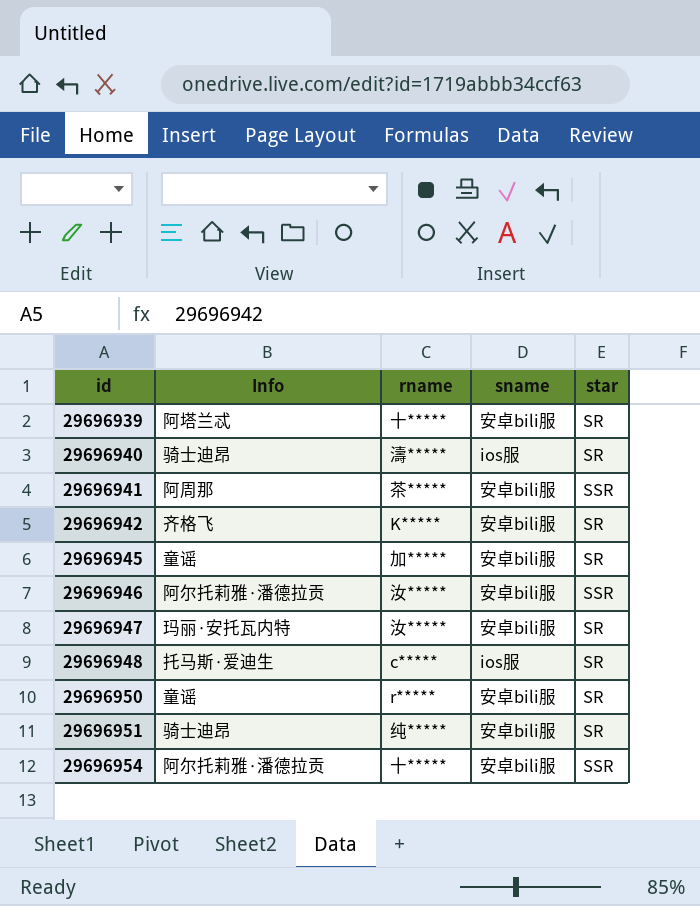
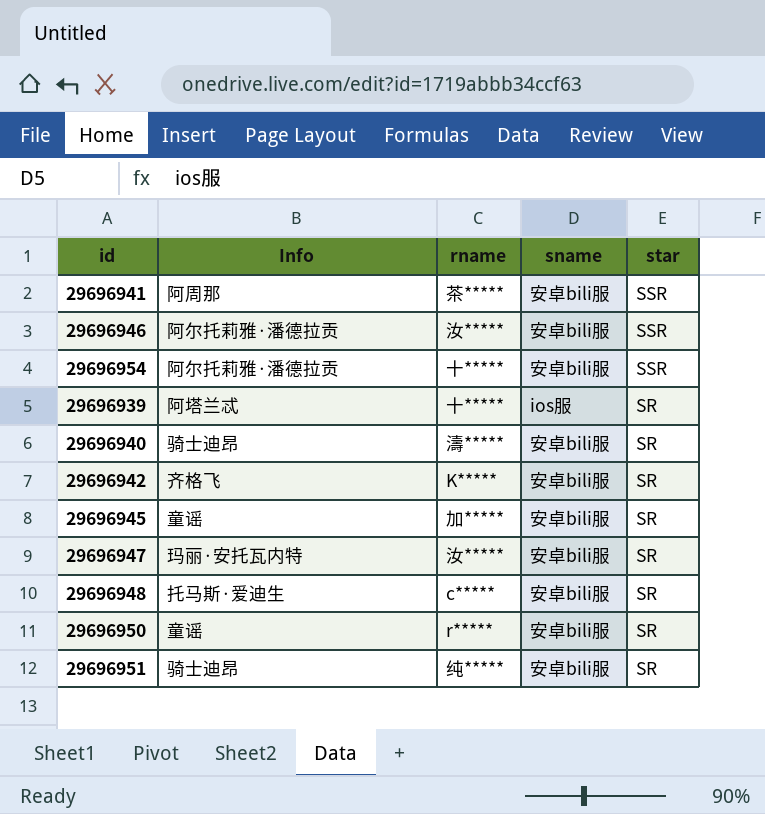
row order: id ascending -> star descending
29696939 | sname: 安卓bili服 -> ios服
29696940 | sname: ios服 -> 安卓bili服
29696948 | sname: ios服 -> 安卓bili服

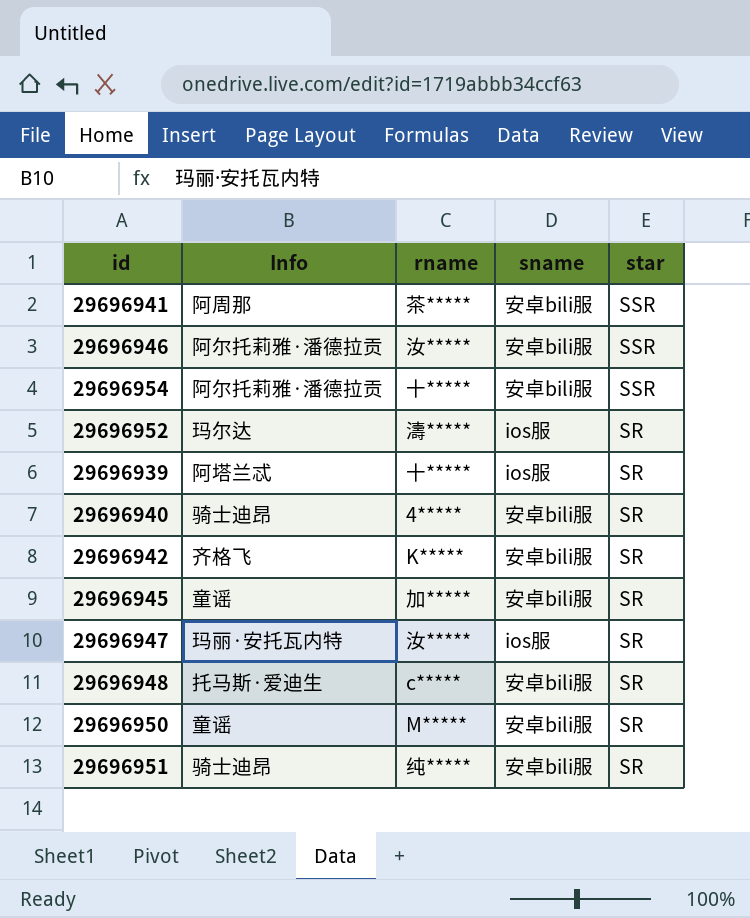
row 29696952: none -> 玛尔达 | 濤***** | ios服 | SR
29696940 | rname: 濤***** -> 4*****
29696947 | sname: 安卓bili服 -> ios服
29696950 | rname: r***** -> M*****

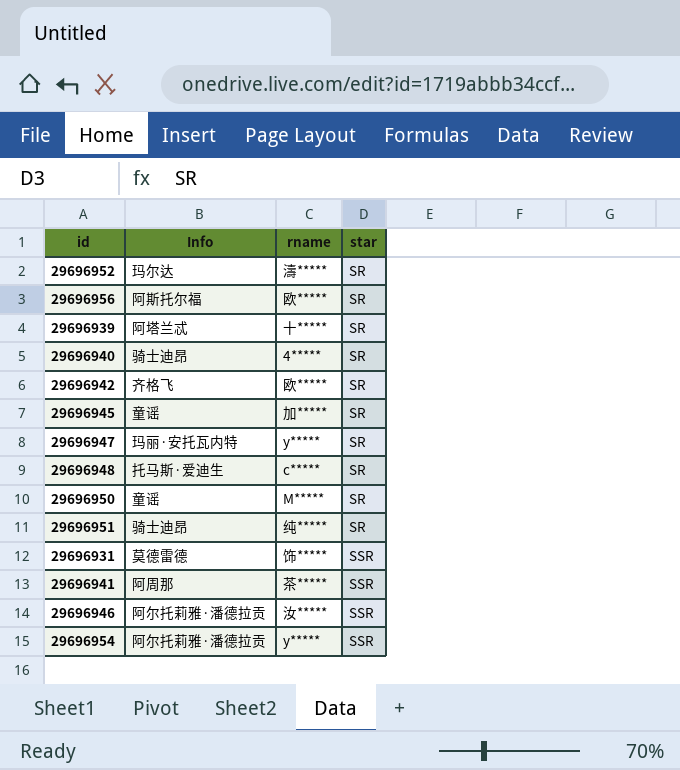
row order: star descending -> star ascending
column sname | position: 4 -> none
row 29696956: none -> 阿斯托尔福 | 欧***** | SR
29696942 | rname: K***** -> 欧*****
29696947 | rname: 汝***** -> y*****
row 29696931: none -> 莫德雷德 | 饰***** | SSR
29696954 | rname: 十***** -> y*****

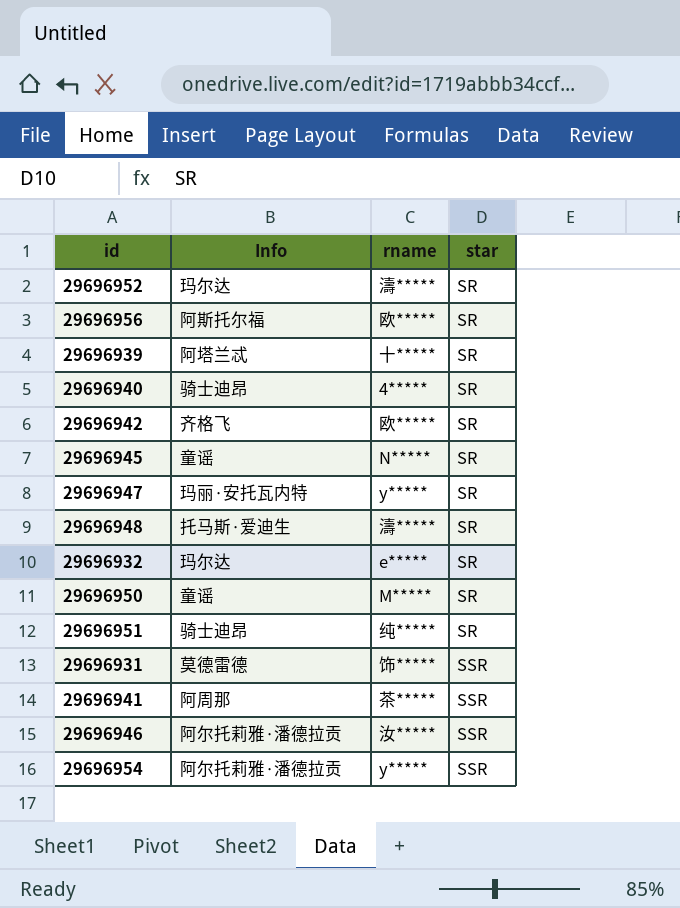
29696945 | rname: 加***** -> N*****
29696948 | rname: c***** -> 濤*****
row 29696932: none -> 玛尔达 | e***** | SR

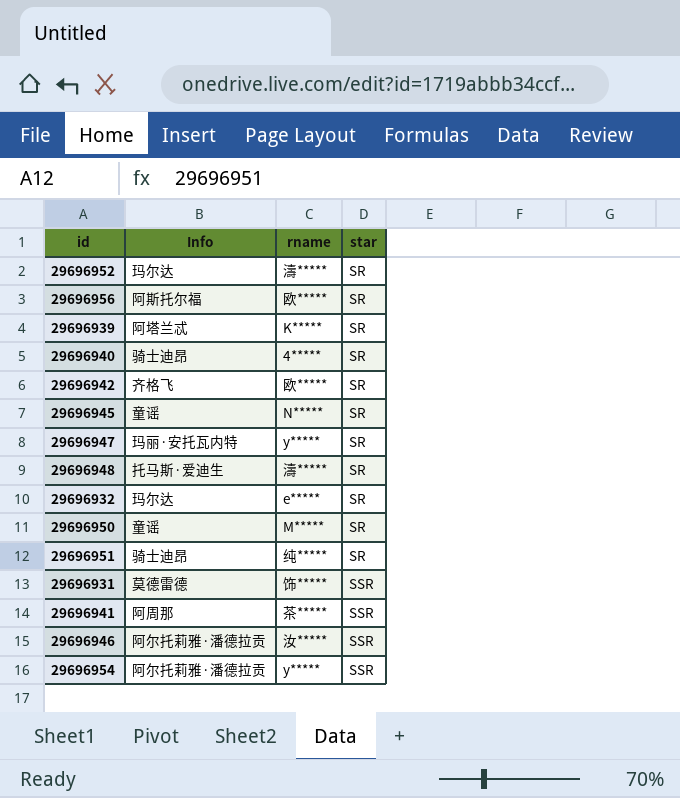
29696939 | rname: 十***** -> K*****

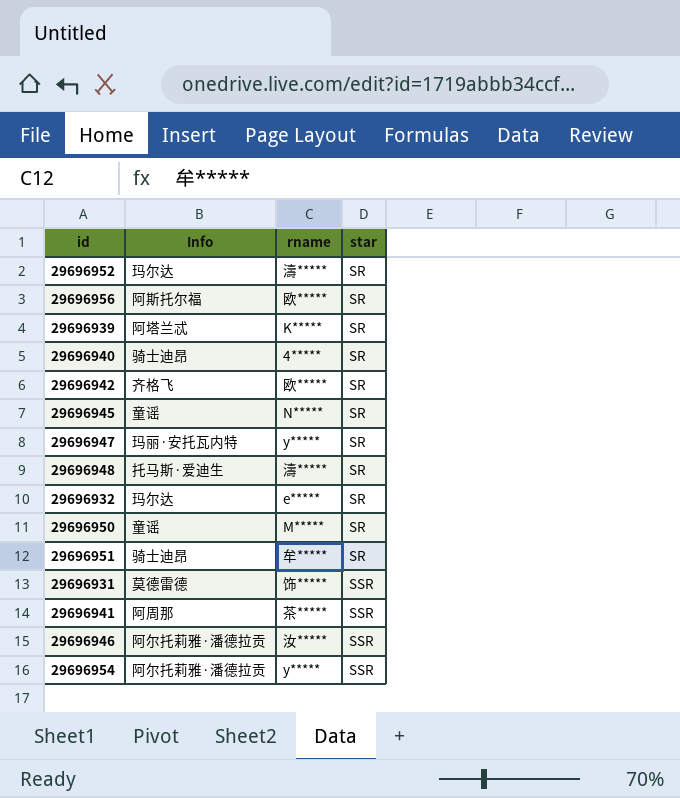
29696951 | rname: 纯***** -> 牟*****

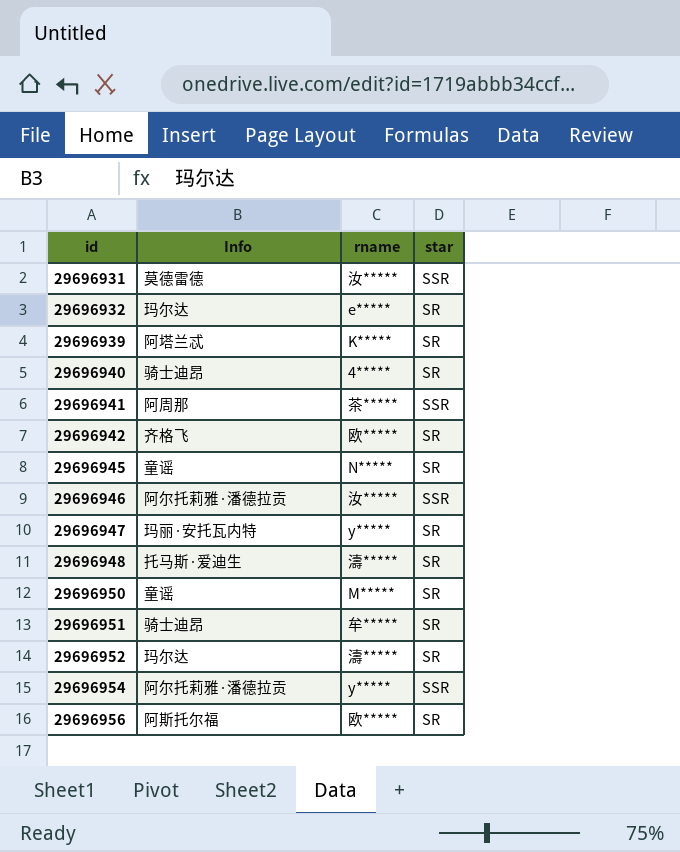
row order: star ascending -> id ascending
29696931 | rname: 饰***** -> 汝*****

